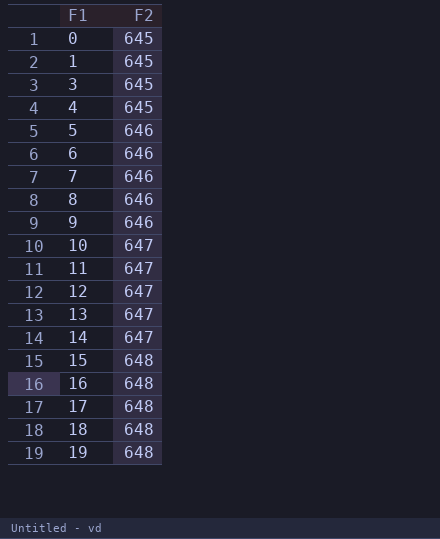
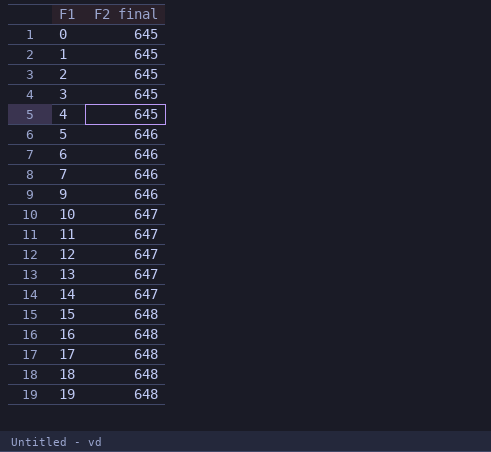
column name: F2 -> F2 final
row 8: 646 -> none
row 2: none -> 645

